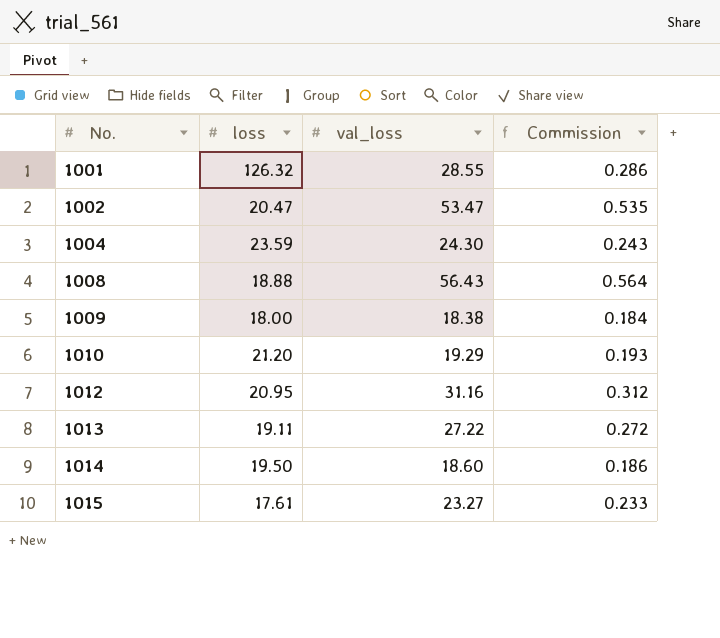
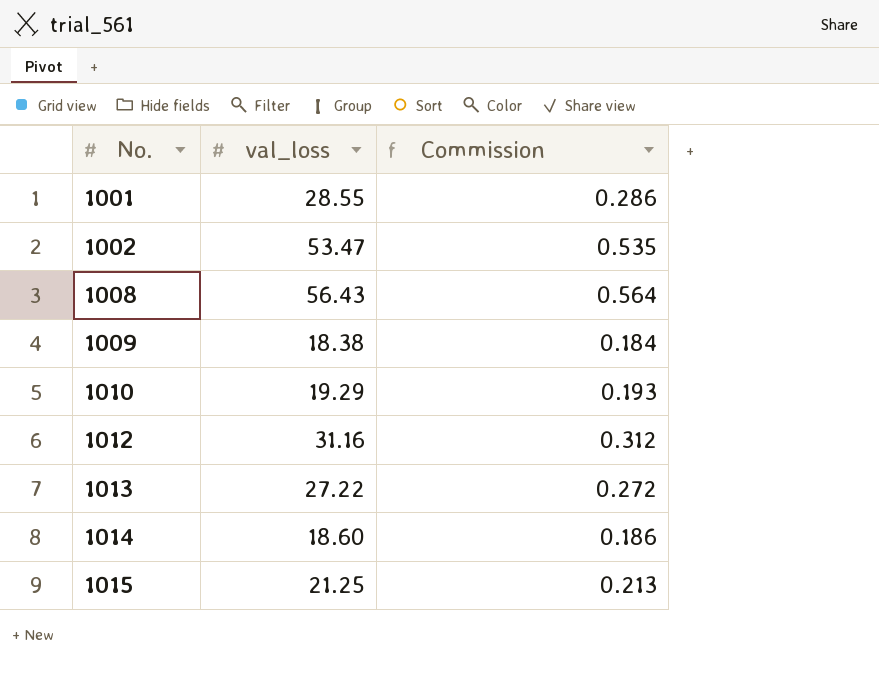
column loss | position: 2 -> none
row 1004: 23.59 | 24.30 | 0.243 -> none
1015 | val_loss: 23.27 -> 21.25
1015 | Commission: 0.233 -> 0.213

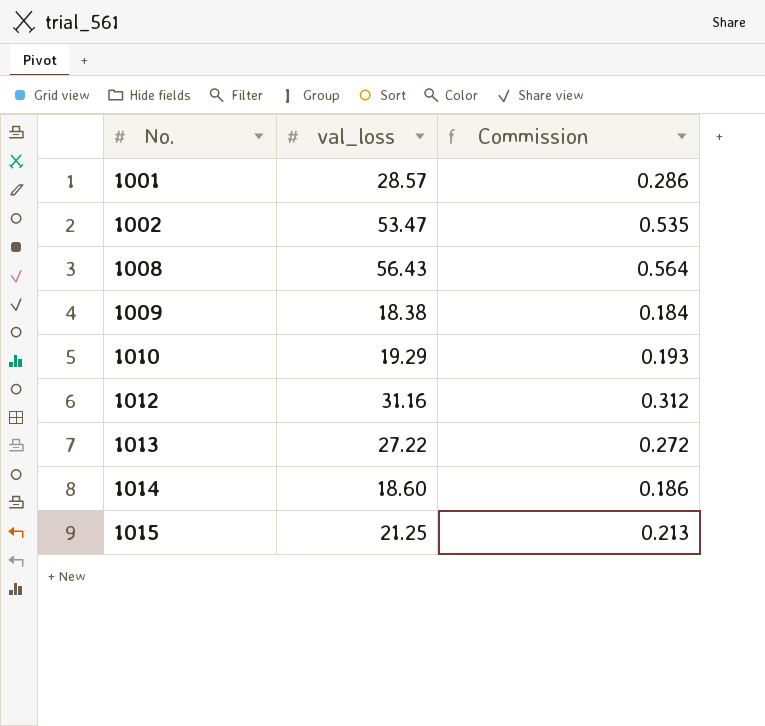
1001 | val_loss: 28.55 -> 28.57

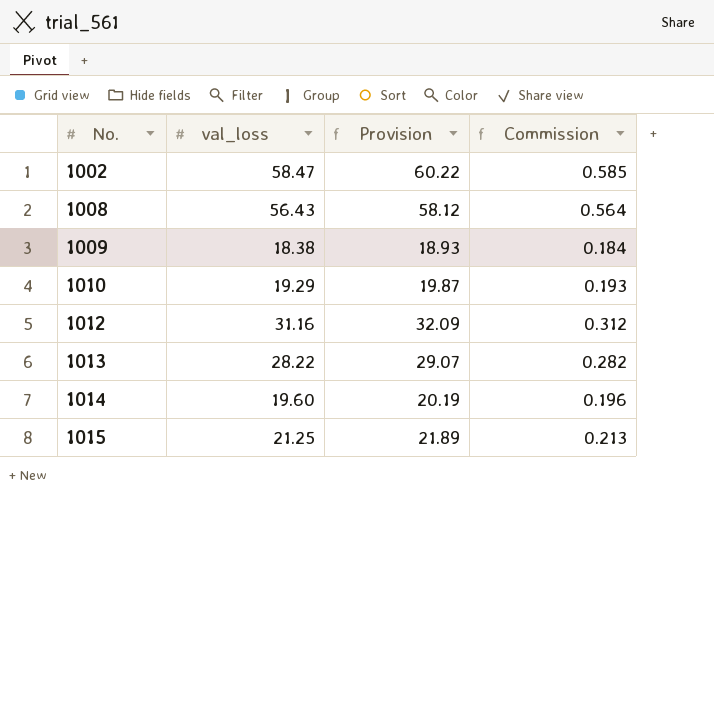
column Provision | formula: none -> [val_loss] * 1.03
row 1001: 28.57 | 0.286 -> none
1002 | val_loss: 53.47 -> 58.47
1002 | Commission: 0.535 -> 0.585
1013 | val_loss: 27.22 -> 28.22
1013 | Commission: 0.272 -> 0.282
1014 | val_loss: 18.60 -> 19.60
1014 | Commission: 0.186 -> 0.196

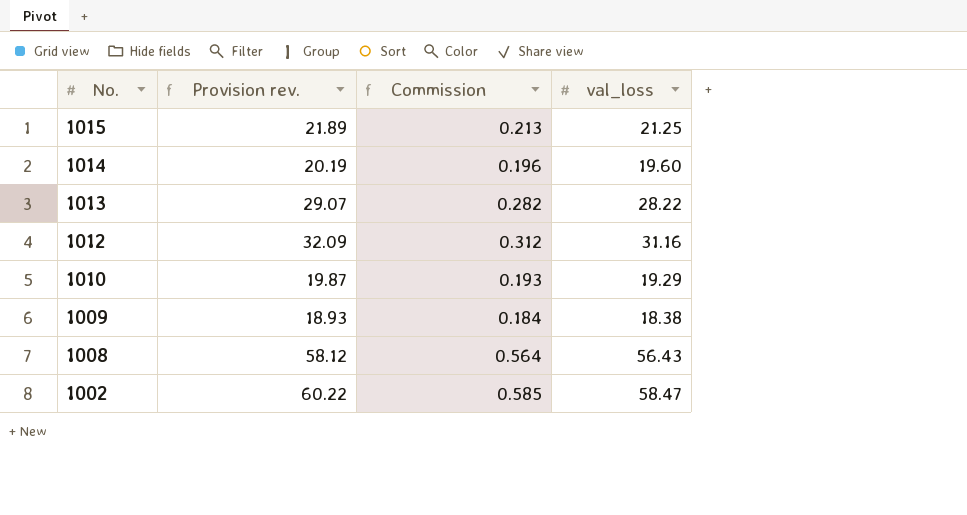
row order: No. ascending -> No. descending
column name: Provision -> Provision rev.
column val_loss | position: 2 -> 4

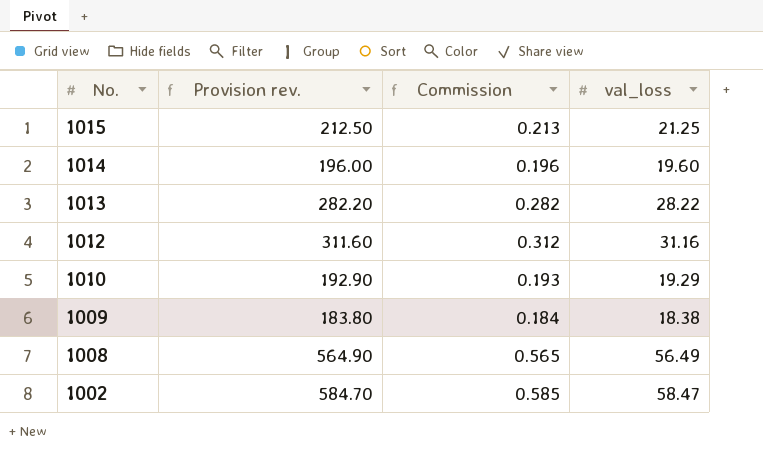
column Provision rev. | formula: [val_loss] * 1.03 -> [val_loss] * 10
1008 | Commission: 0.564 -> 0.565
1008 | val_loss: 56.43 -> 56.49

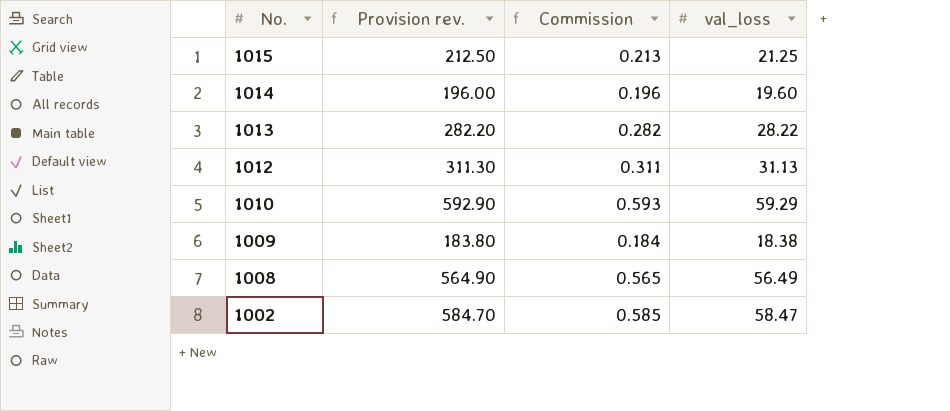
1012 | Provision rev.: 311.60 -> 311.30
1012 | Commission: 0.312 -> 0.311
1012 | val_loss: 31.16 -> 31.13
1010 | Provision rev.: 192.90 -> 592.90
1010 | Commission: 0.193 -> 0.593
1010 | val_loss: 19.29 -> 59.29

